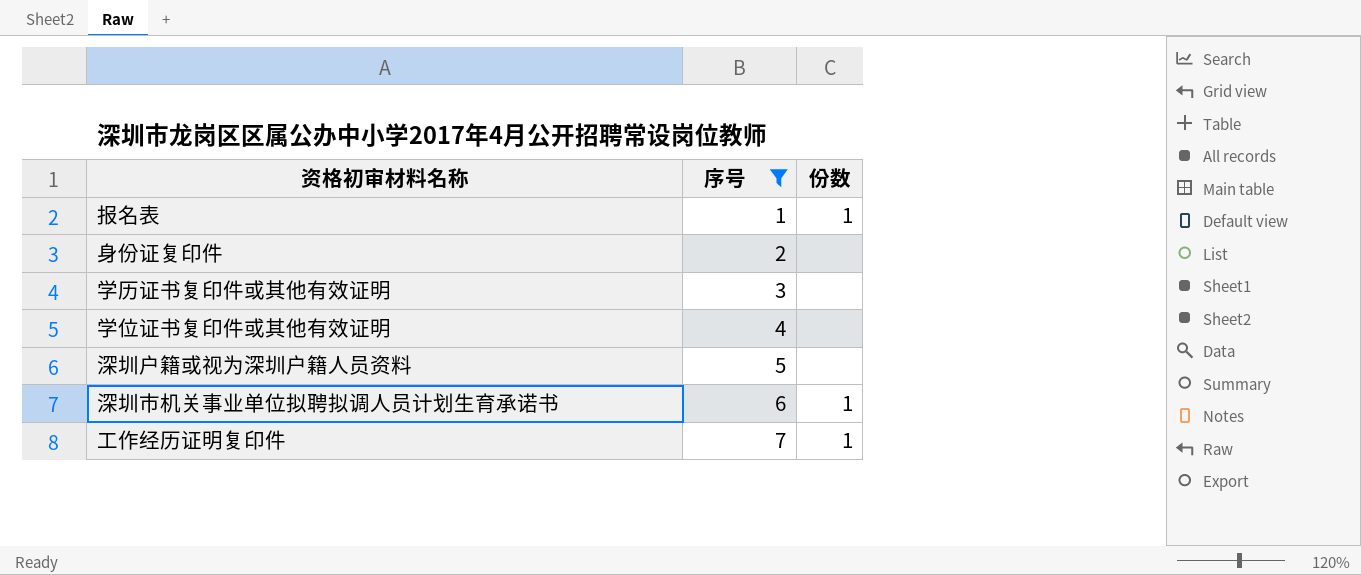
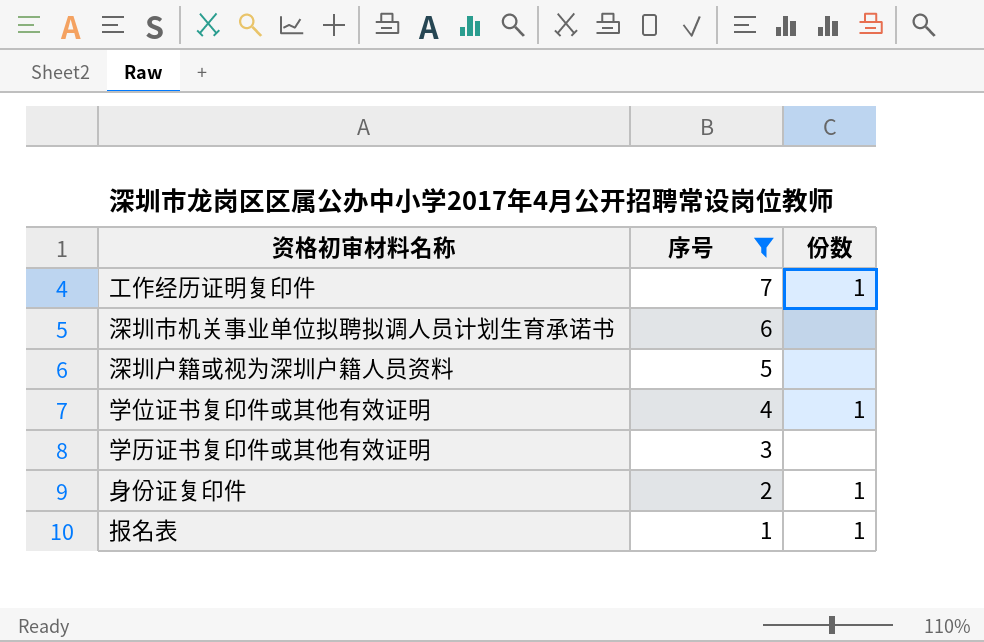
row order: 序号 ascending -> 序号 descending
深圳市机关事业单位拟聘拟调人员计划生育承诺书 | 份数: 1 -> none
学位证书复印件或其他有效证明 | 份数: none -> 1
身份证复印件 | 份数: none -> 1

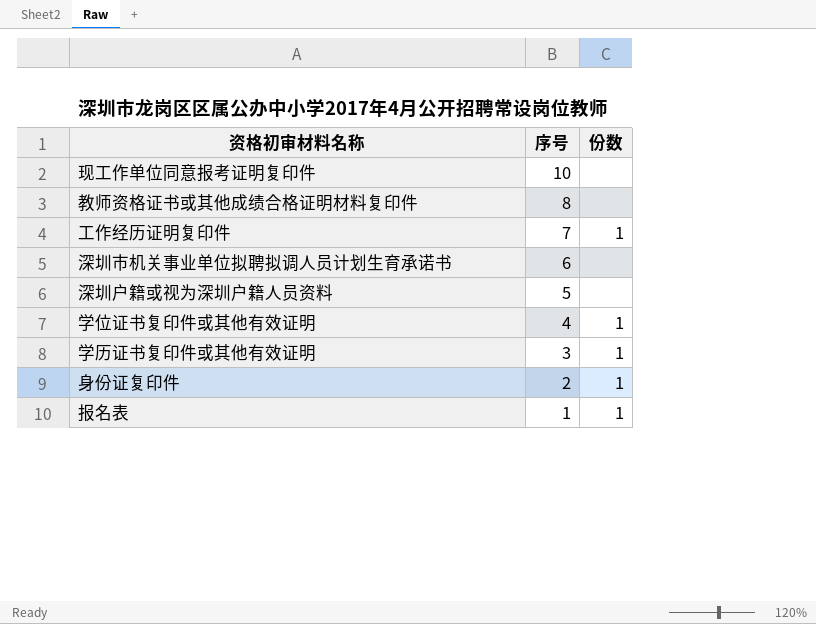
filter: 序号 <= 7 -> none
学历证书复印件或其他有效证明 | 份数: none -> 1

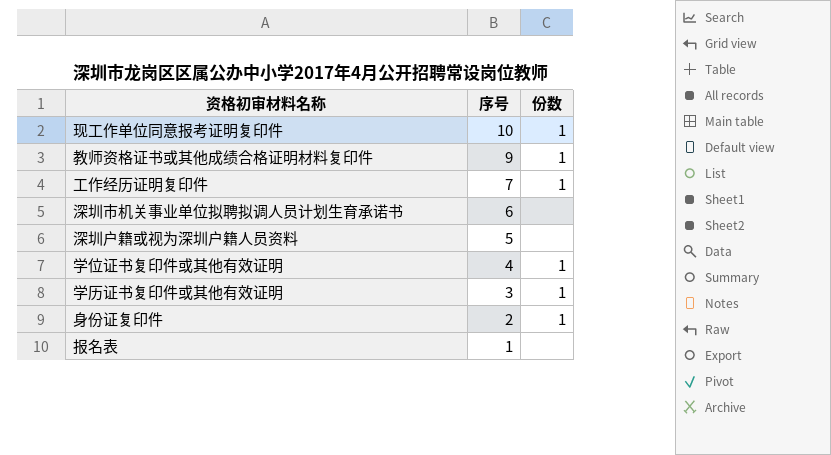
现工作单位同意报考证明复印件 | 份数: none -> 1
教师资格证书或其他成绩合格证明材料复印件 | 序号: 8 -> 9
教师资格证书或其他成绩合格证明材料复印件 | 份数: none -> 1
报名表 | 份数: 1 -> none

